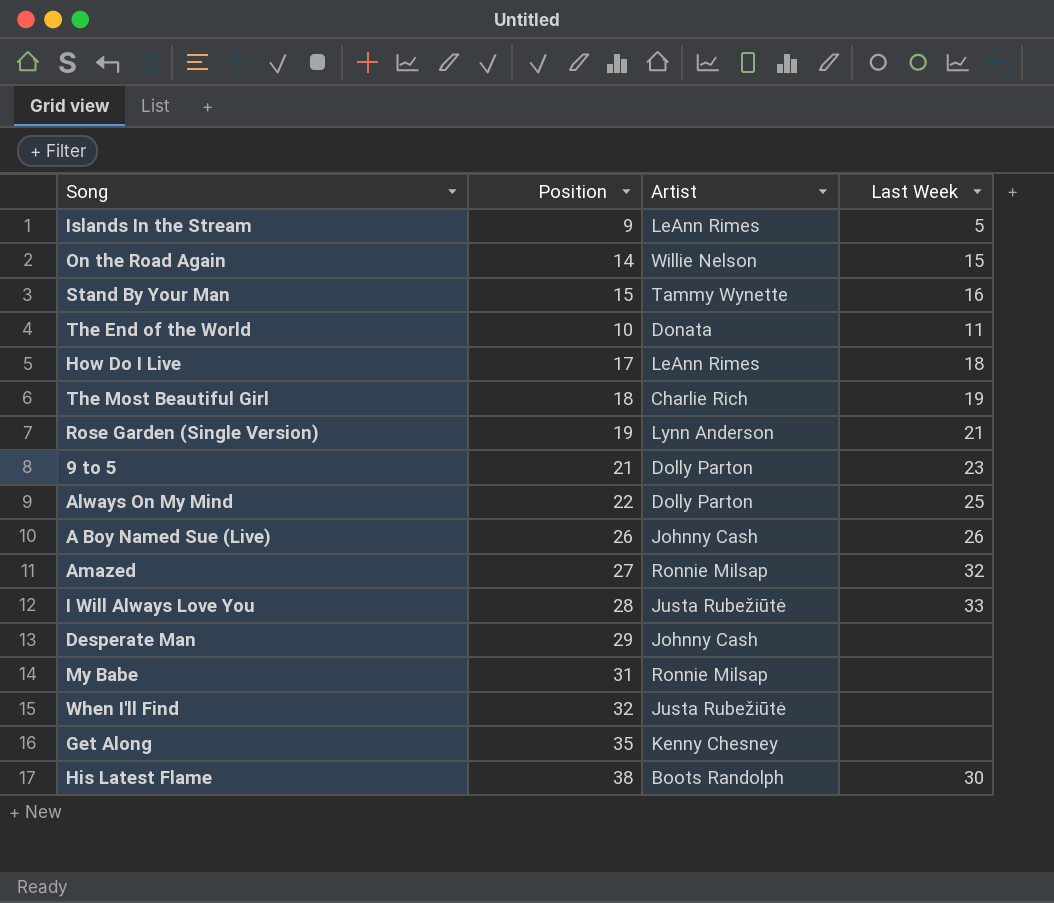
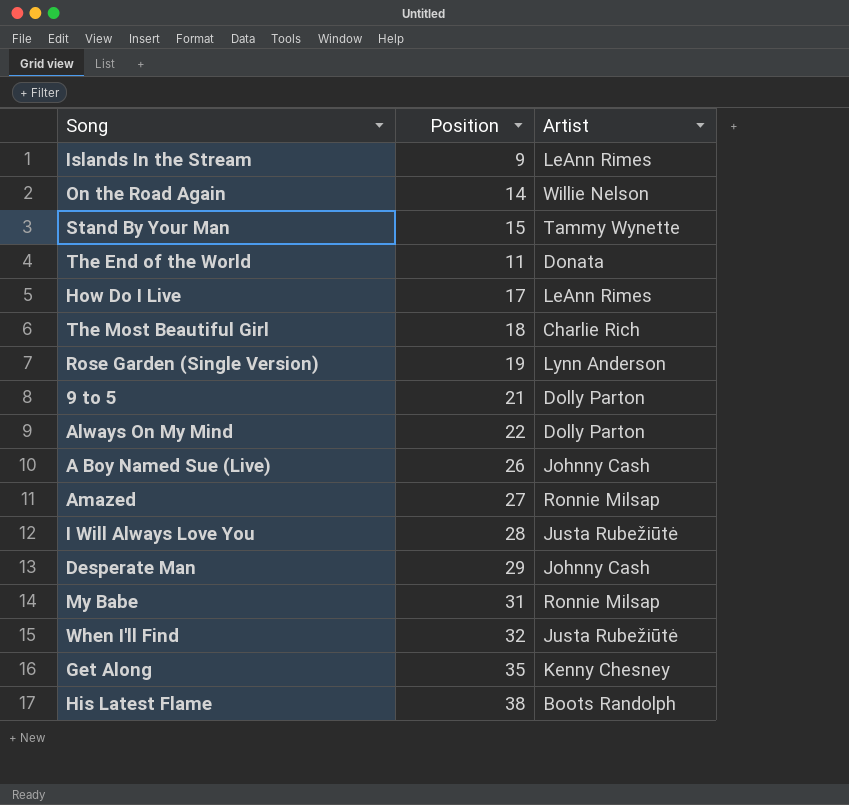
column Last Week | position: 4 -> none
The End of the World | Position: 10 -> 11

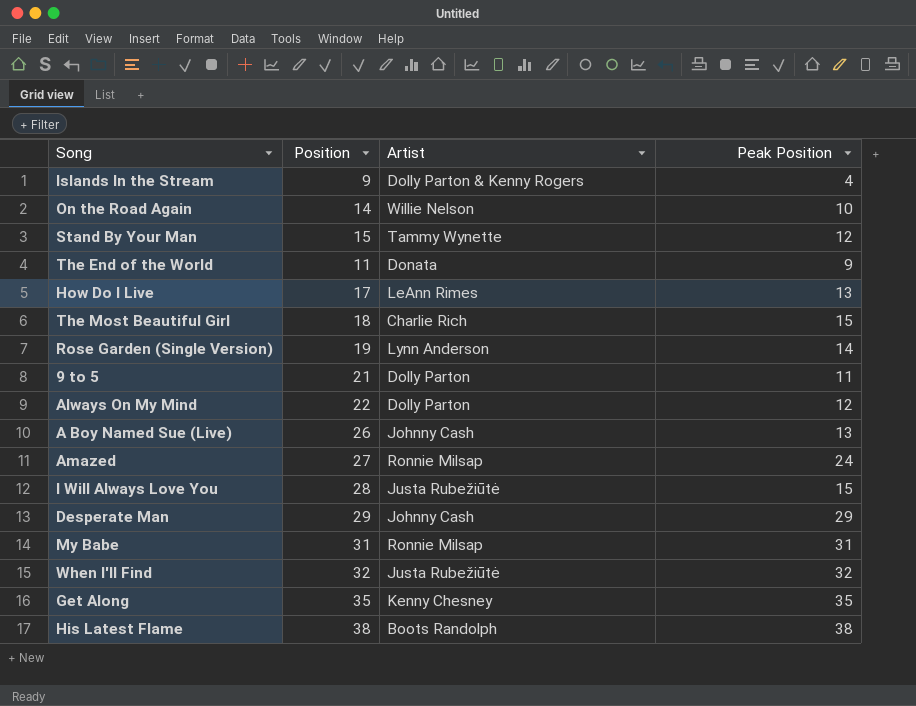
column Peak Position | position: none -> 4
Islands In the Stream | Artist: LeAnn Rimes -> Dolly Parton & Kenny Rogers

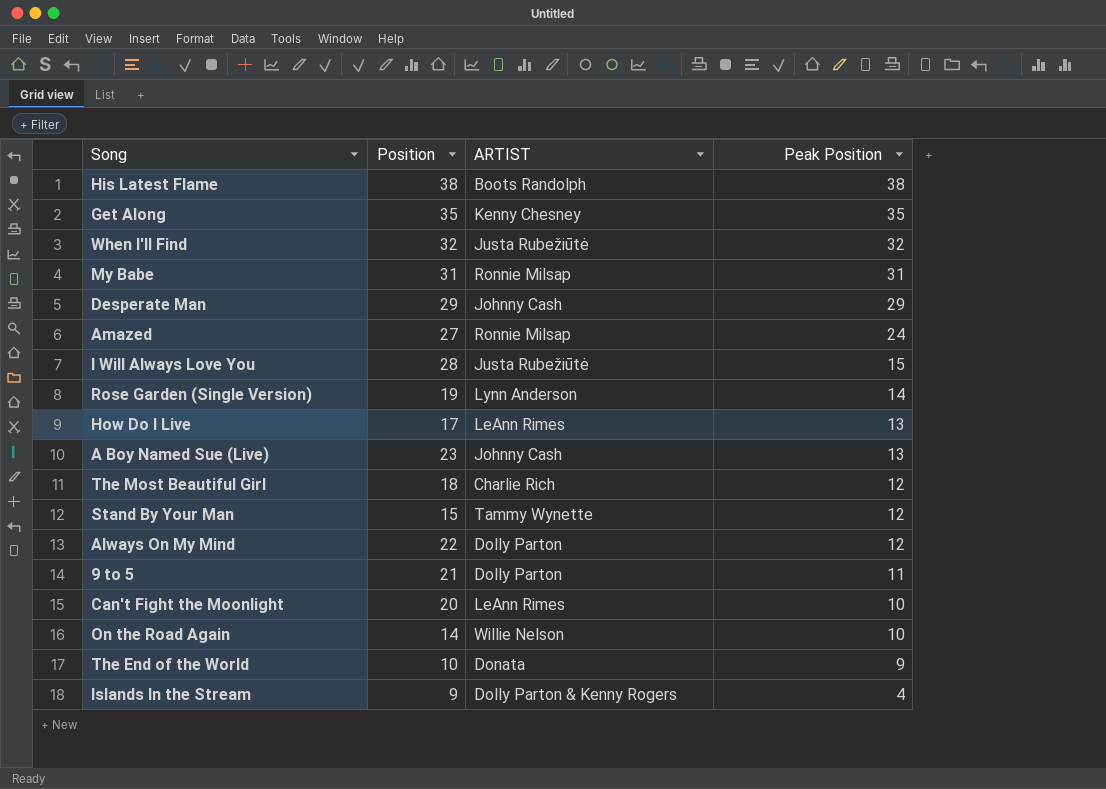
row order: none -> Peak Position descending
column name: Artist -> ARTIST
A Boy Named Sue (Live) | Position: 26 -> 23
The Most Beautiful Girl | Peak Position: 15 -> 12
row Can't Fight the Moonlight: none -> 20 | LeAnn Rimes | 10
The End of the World | Position: 11 -> 10

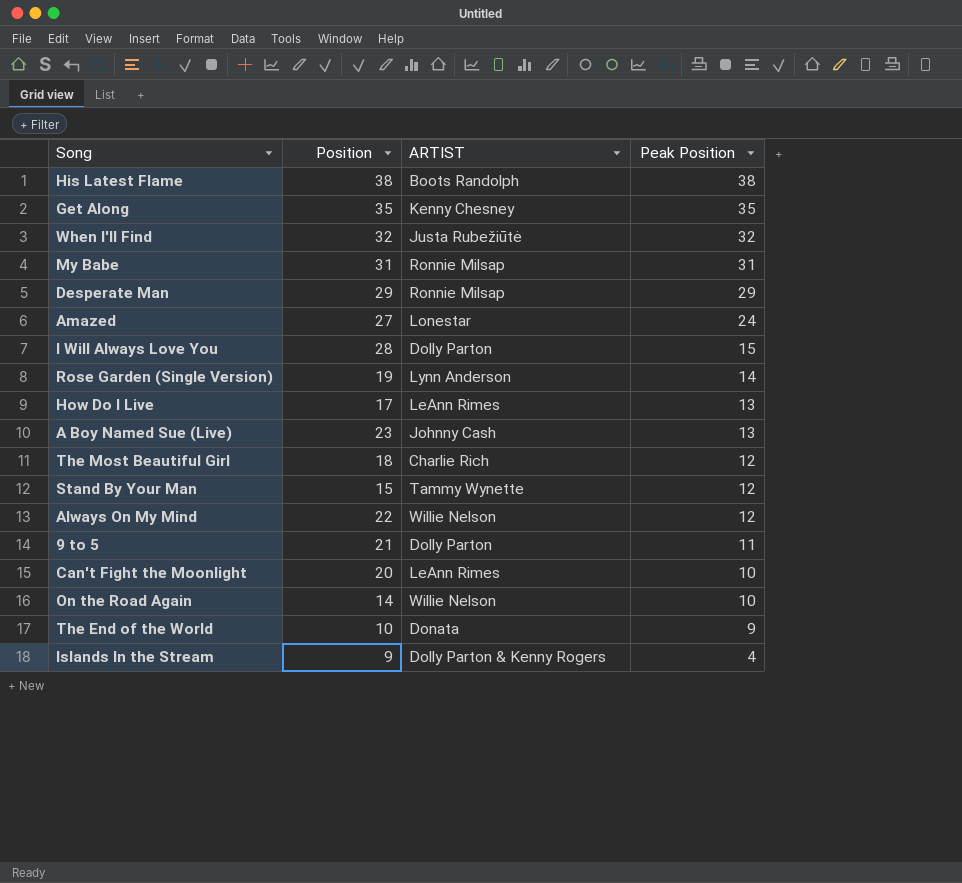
Desperate Man | ARTIST: Johnny Cash -> Ronnie Milsap
Amazed | ARTIST: Ronnie Milsap -> Lonestar
I Will Always Love You | ARTIST: Justa Rubežiūtė -> Dolly Parton
Always On My Mind | ARTIST: Dolly Parton -> Willie Nelson

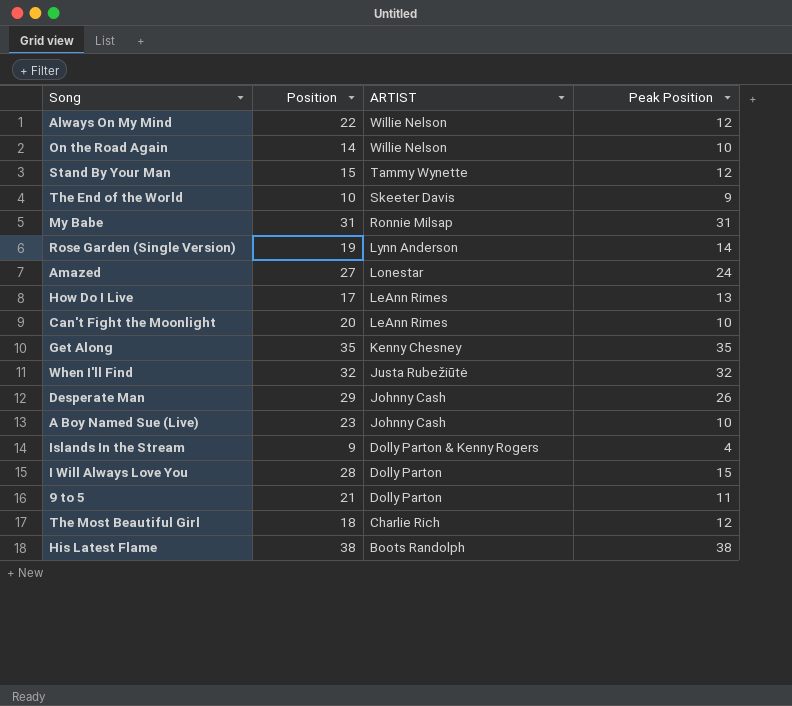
row order: Peak Position descending -> ARTIST descending
The End of the World | ARTIST: Donata -> Skeeter Davis
Desperate Man | ARTIST: Ronnie Milsap -> Johnny Cash
Desperate Man | Peak Position: 29 -> 26
A Boy Named Sue (Live) | Peak Position: 13 -> 10

